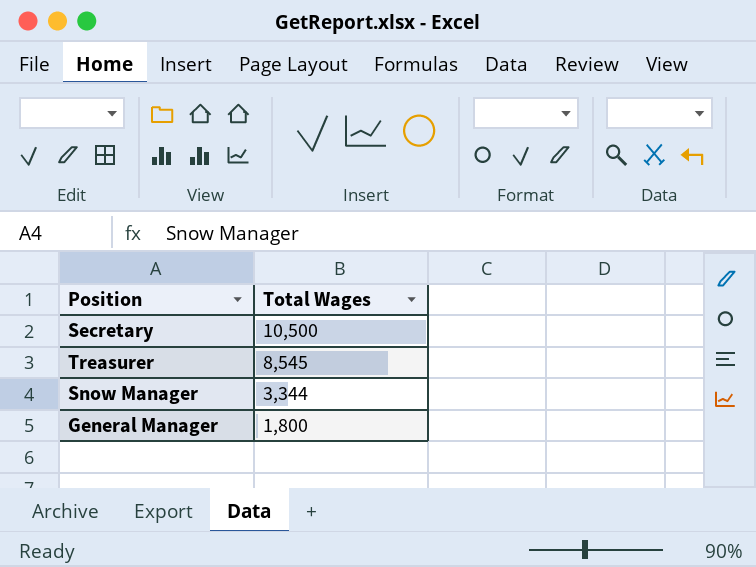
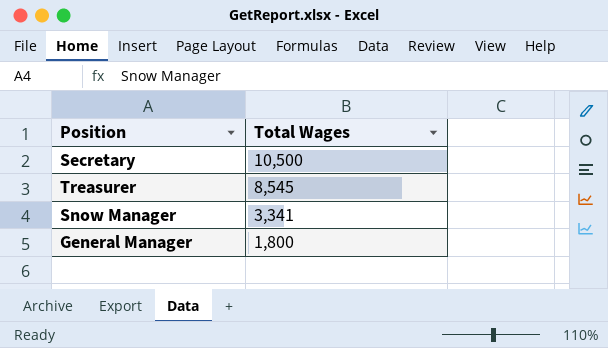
Snow Manager | Total Wages: 3,344 -> 3,341

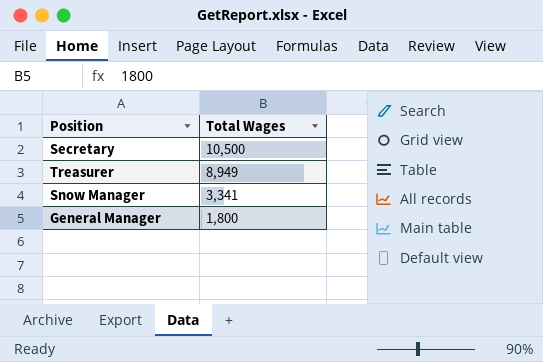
Treasurer | Total Wages: 8,545 -> 8,949

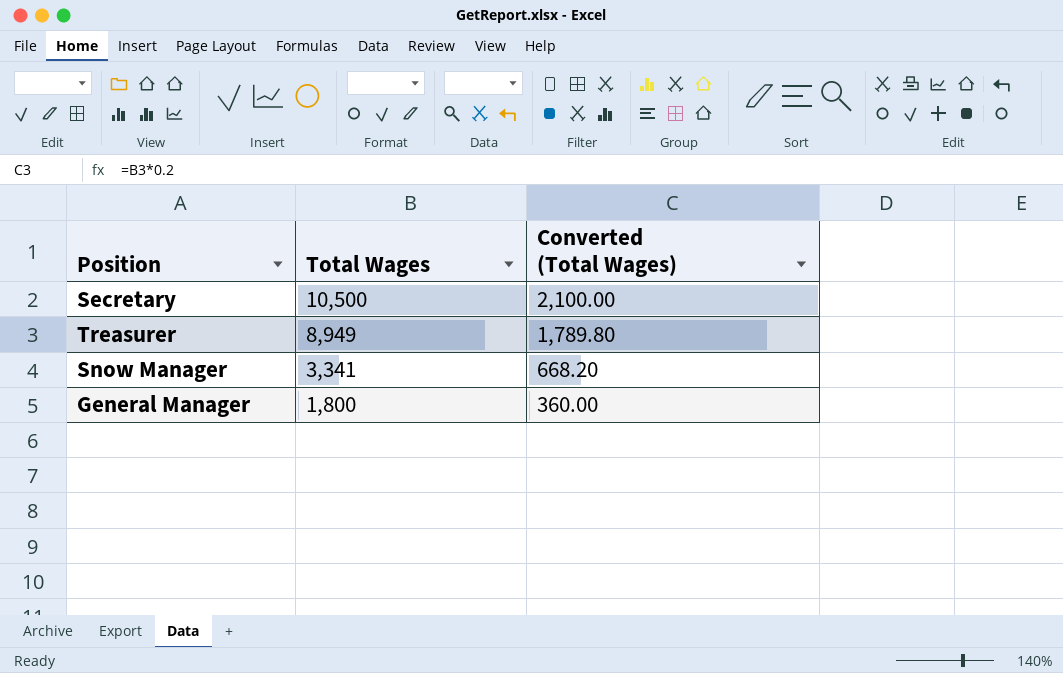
column Converted (Total Wages) | formula: none -> [Total Wages] * 0.2

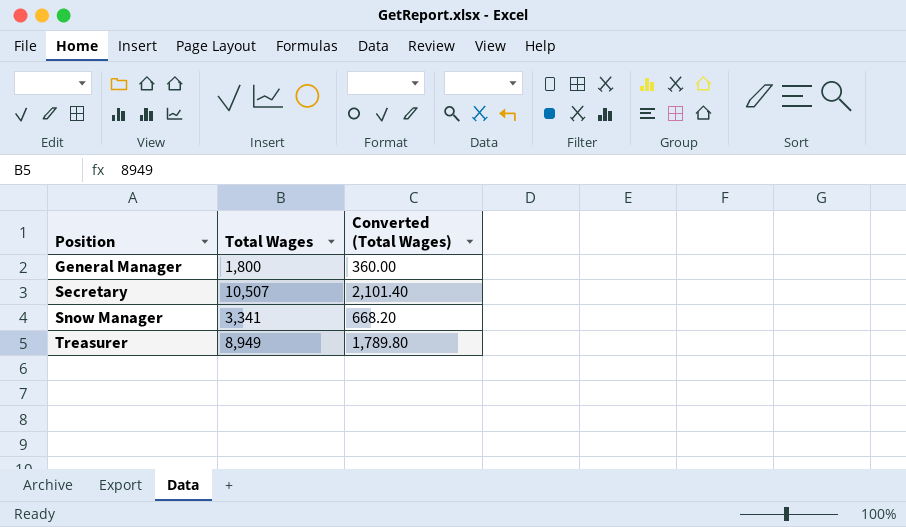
row order: Total Wages descending -> Position ascending
Secretary | Total Wages: 10,500 -> 10,507
Secretary | Converted (Total Wages): 2,100.00 -> 2,101.40

